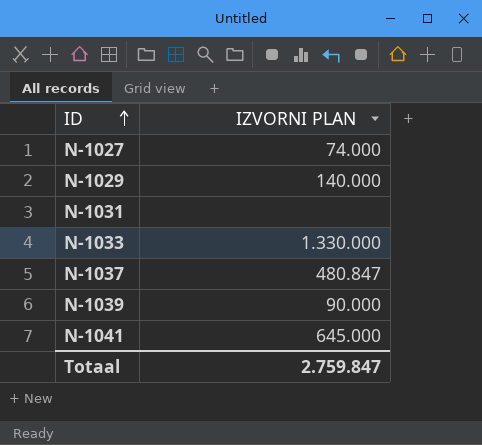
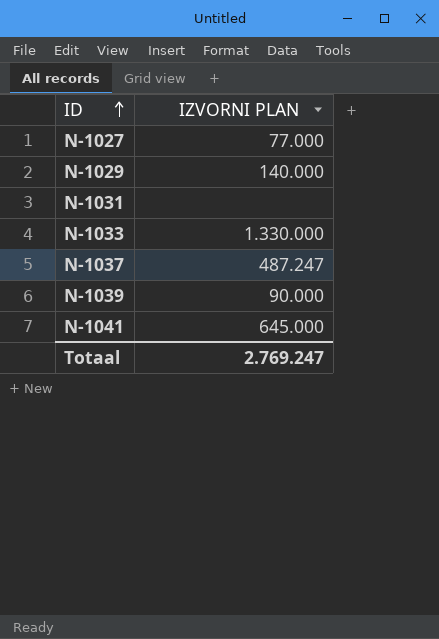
N-1027 | IZVORNI PLAN: 74.000 -> 77.000
N-1037 | IZVORNI PLAN: 480.847 -> 487.247
Totaal | IZVORNI PLAN: 2.759.847 -> 2.769.247

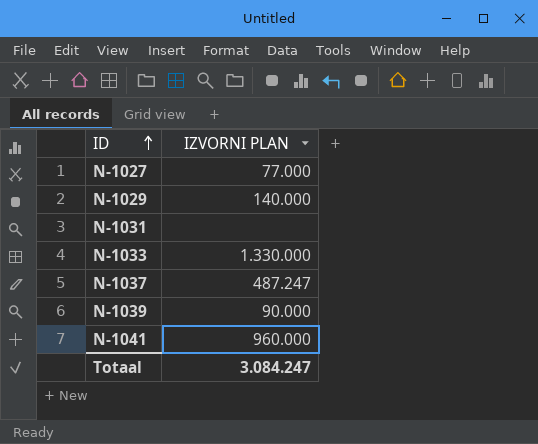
N-1041 | IZVORNI PLAN: 645.000 -> 960.000
Totaal | IZVORNI PLAN: 2.769.247 -> 3.084.247

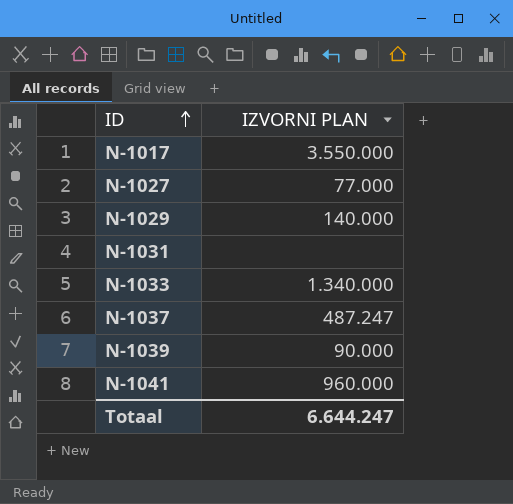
row N-1017: none -> 3.550.000
N-1033 | IZVORNI PLAN: 1.330.000 -> 1.340.000
Totaal | IZVORNI PLAN: 3.084.247 -> 6.644.247

